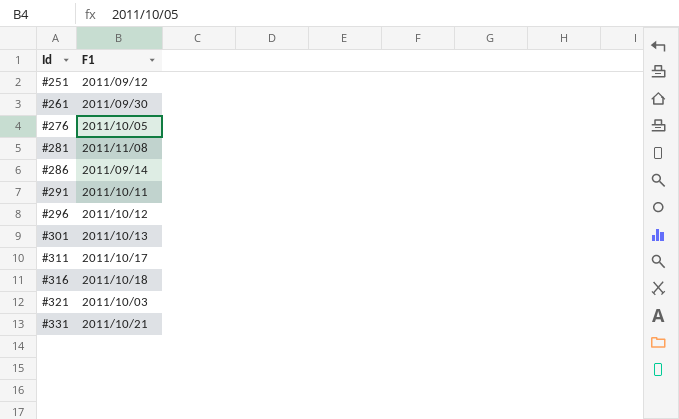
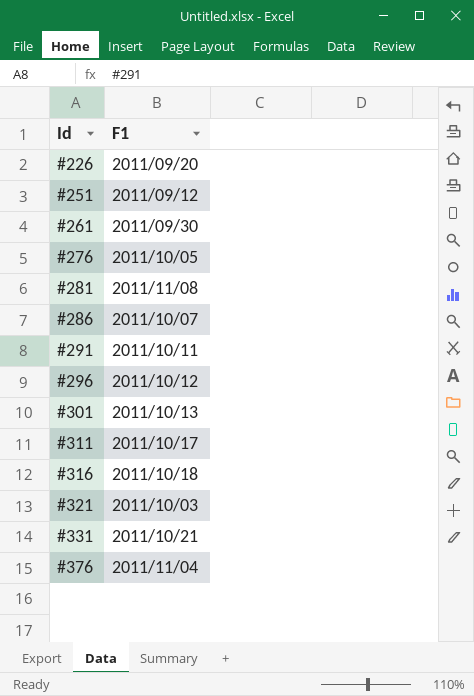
row #226: none -> 2011/09/20
#286 | F1: 2011/09/14 -> 2011/10/07
row #376: none -> 2011/11/04

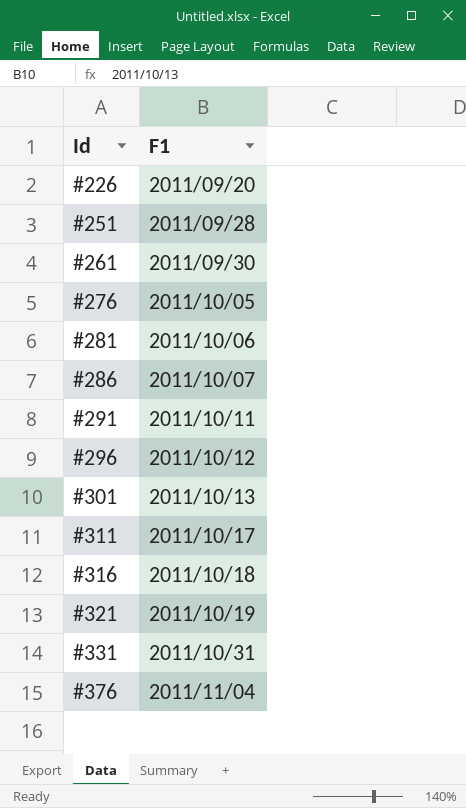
#251 | F1: 2011/09/12 -> 2011/09/28
#281 | F1: 2011/11/08 -> 2011/10/06
#321 | F1: 2011/10/03 -> 2011/10/19
#331 | F1: 2011/10/21 -> 2011/10/31

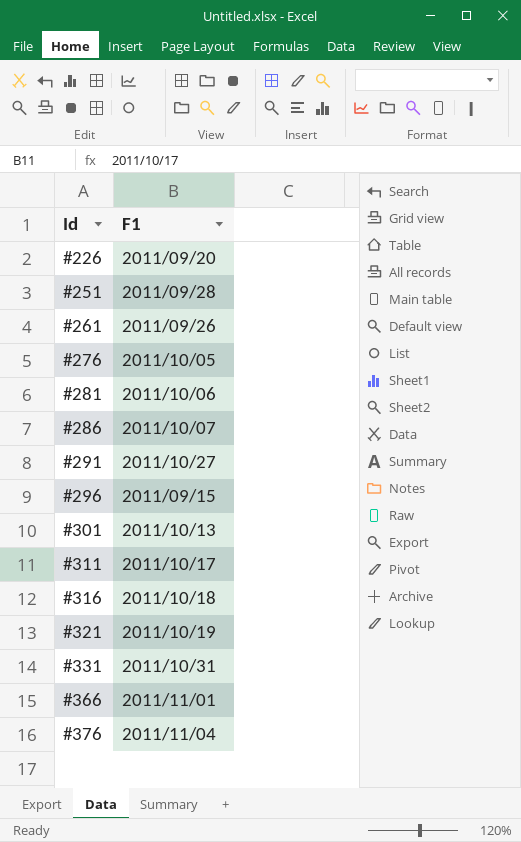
#261 | F1: 2011/09/30 -> 2011/09/26
#291 | F1: 2011/10/11 -> 2011/10/27
#296 | F1: 2011/10/12 -> 2011/09/15
row #366: none -> 2011/11/01

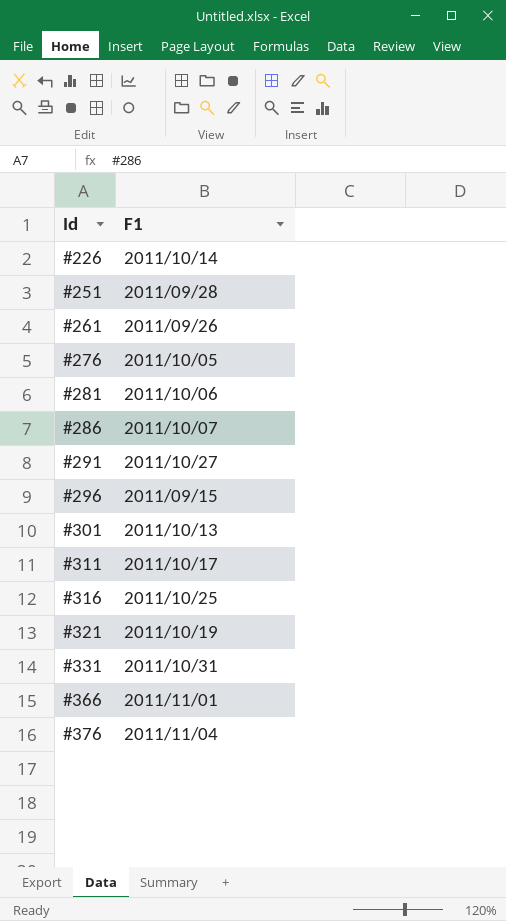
#226 | F1: 2011/09/20 -> 2011/10/14
#316 | F1: 2011/10/18 -> 2011/10/25

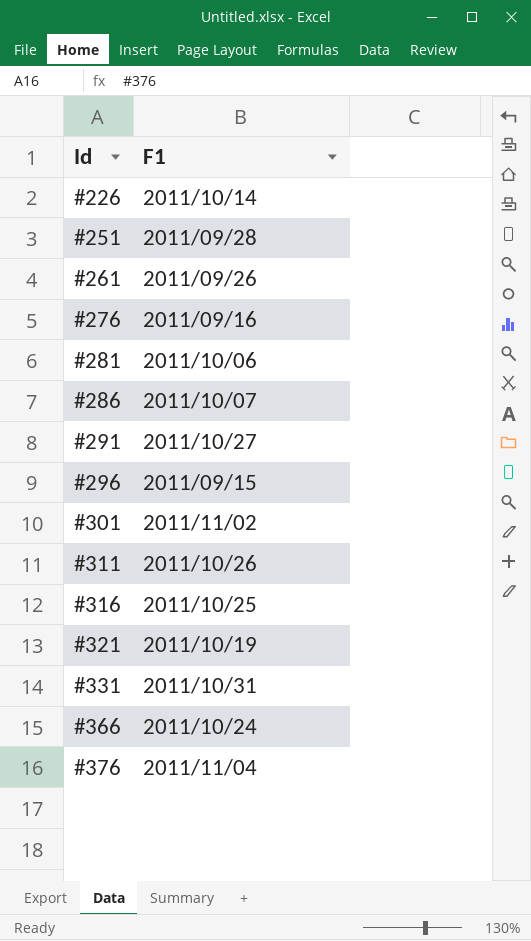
#276 | F1: 2011/10/05 -> 2011/09/16
#301 | F1: 2011/10/13 -> 2011/11/02
#311 | F1: 2011/10/17 -> 2011/10/26
#366 | F1: 2011/11/01 -> 2011/10/24

